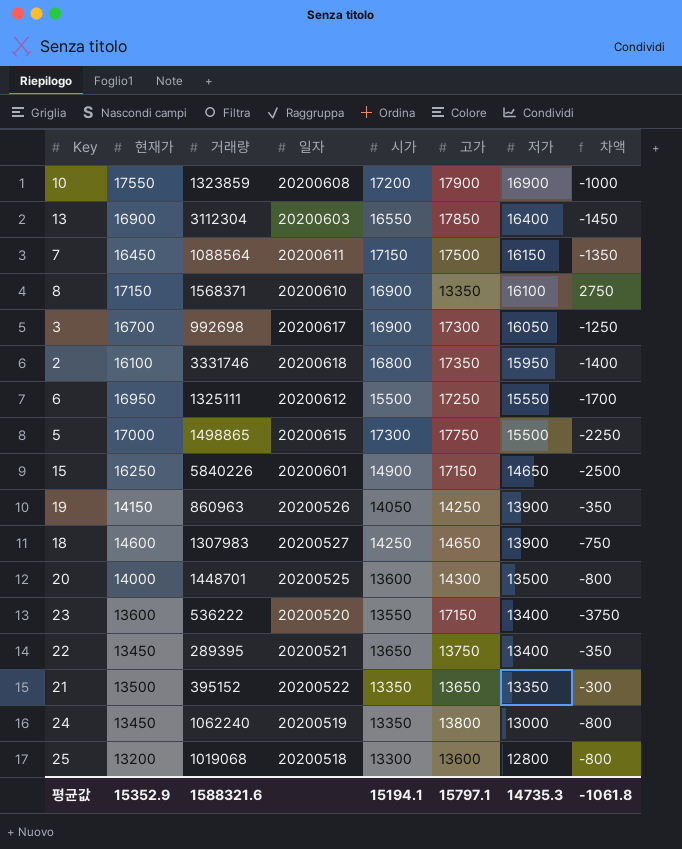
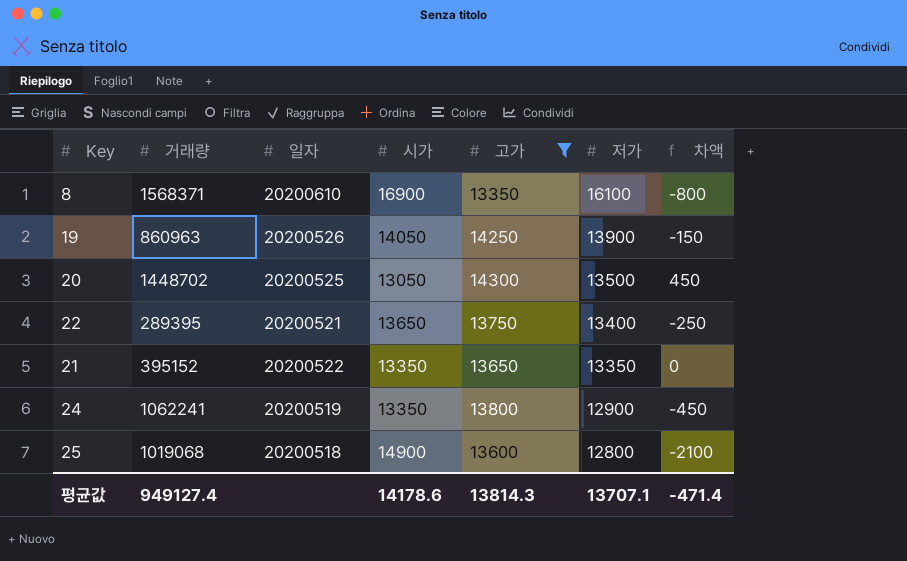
filter: none -> 고가 <= 14300
column 현재가 | position: 2 -> none
column 차액 | formula: [저가] - [고가] -> [저가] - [시가]
20 | 거래량: 1448701 -> 1448702
20 | 시가: 13600 -> 13050
24 | 거래량: 1062240 -> 1062241
24 | 저가: 13000 -> 12900
25 | 시가: 13300 -> 14900
평균값 | 거래량: 1588321.6 -> 949127.4
평균값 | 시가: 15194.1 -> 14178.6
평균값 | 고가: 15797.1 -> 13814.3
평균값 | 저가: 14735.3 -> 13707.1
평균값 | 차액: -1061.8 -> -471.4

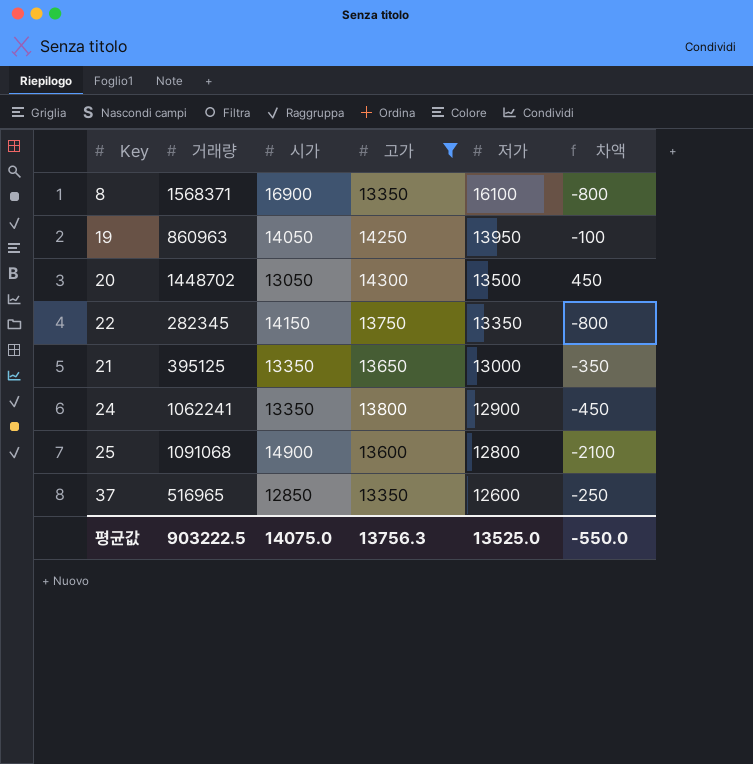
column 일자 | position: 3 -> none
19 | 저가: 13900 -> 13950
19 | 차액: -150 -> -100
22 | 거래량: 289395 -> 282345
22 | 시가: 13650 -> 14150
22 | 저가: 13400 -> 13350
22 | 차액: -250 -> -800
21 | 거래량: 395152 -> 395125
21 | 저가: 13350 -> 13000
21 | 차액: 0 -> -350
25 | 거래량: 1019068 -> 1091068
row 37: none -> 516965 | 12850 | 13350 | 12600 | -250
평균값 | 거래량: 949127.4 -> 903222.5
평균값 | 시가: 14178.6 -> 14075.0
평균값 | 고가: 13814.3 -> 13756.3
평균값 | 저가: 13707.1 -> 13525.0
평균값 | 차액: -471.4 -> -550.0

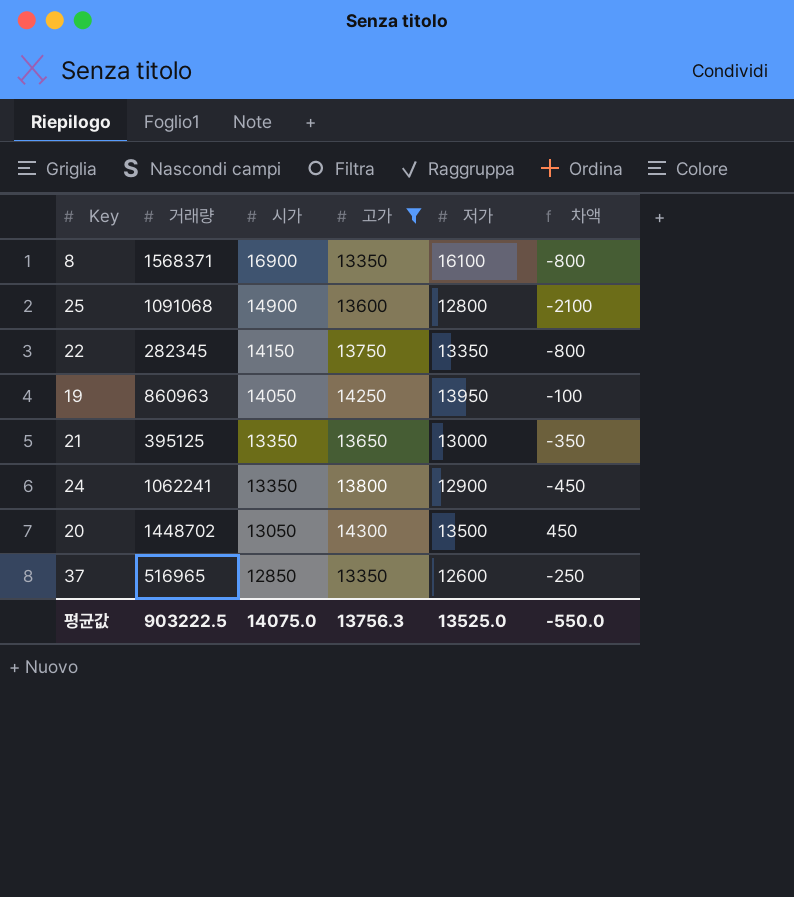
row order: 저가 descending -> 시가 descending

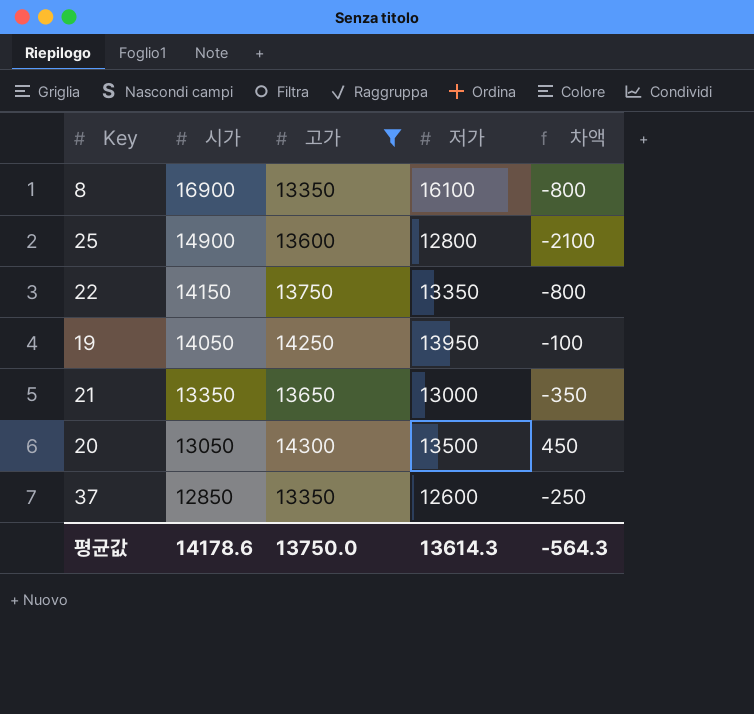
column 거래량 | position: 2 -> none
row 24: 1062241 | 13350 | 13800 | 12900 | -450 -> none
평균값 | 시가: 14075.0 -> 14178.6
평균값 | 고가: 13756.3 -> 13750.0
평균값 | 저가: 13525.0 -> 13614.3
평균값 | 차액: -550.0 -> -564.3

